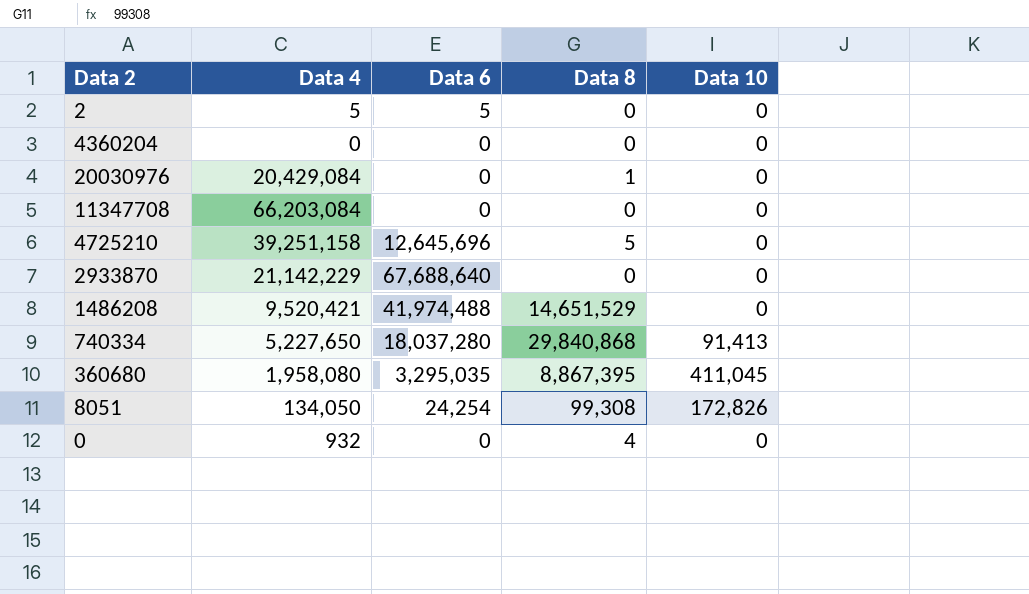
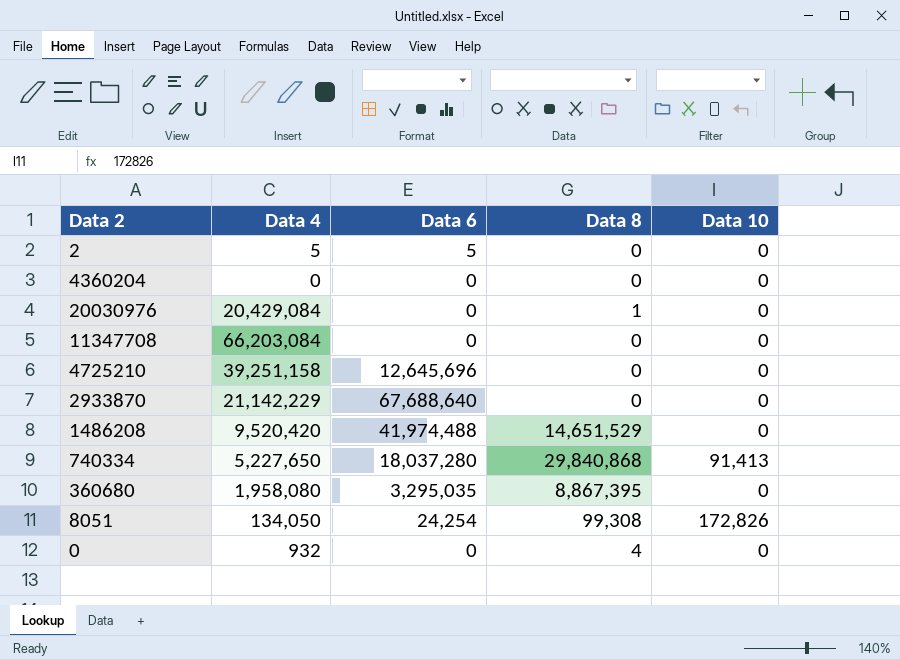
4725210 | Data 8: 5 -> 0
1486208 | Data 4: 9,520,421 -> 9,520,420
360680 | Data 10: 411,045 -> 0

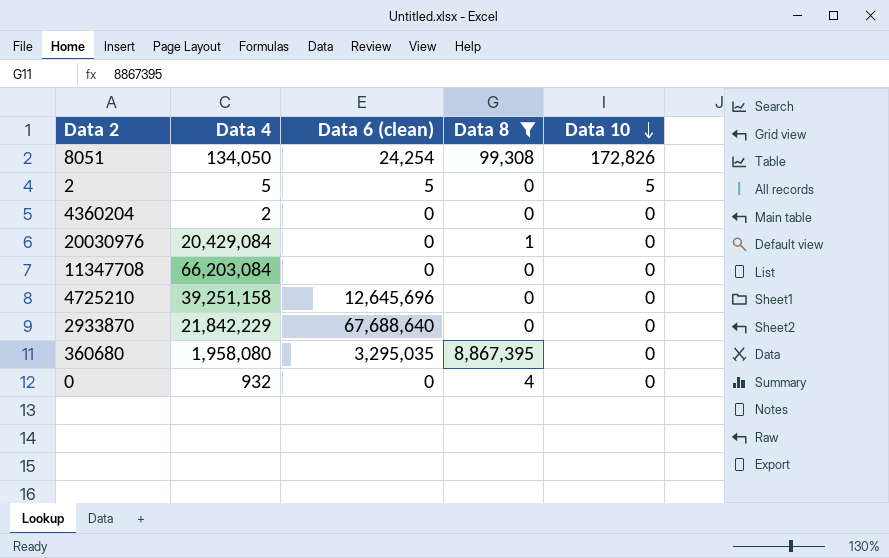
filter: none -> Data 8 <= 8,867,395
row order: none -> Data 10 descending
column name: Data 6 -> Data 6 (clean)
2 | Data 10: 0 -> 5
4360204 | Data 4: 0 -> 2
2933870 | Data 4: 21,142,229 -> 21,842,229

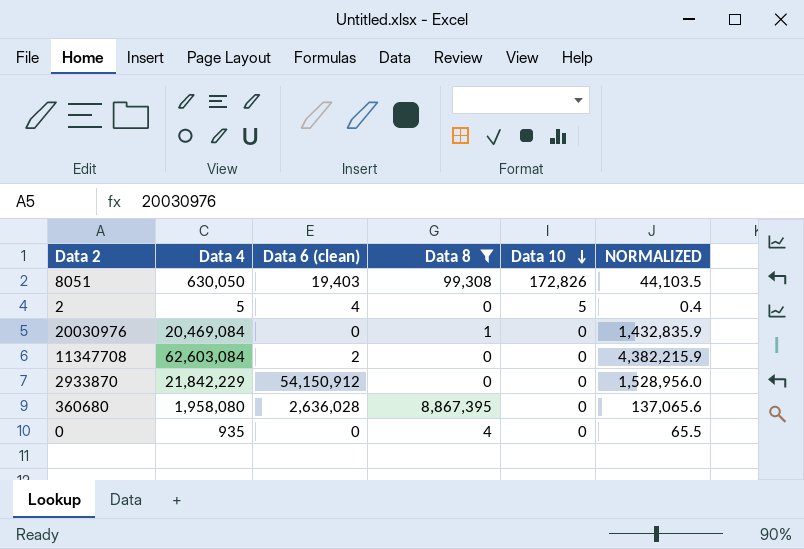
column NORMALIZED | formula: none -> [Data 4] * 0.07
row 4360204: 2 | 0 | 0 | 0 -> none
row 4725210: 39,251,158 | 12,645,696 | 0 | 0 -> none
8051 | Data 4: 134,050 -> 630,050
8051 | Data 6 (clean): 24,254 -> 19,403
2 | Data 6 (clean): 5 -> 4
20030976 | Data 4: 20,429,084 -> 20,469,084
11347708 | Data 4: 66,203,084 -> 62,603,084
11347708 | Data 6 (clean): 0 -> 2
2933870 | Data 6 (clean): 67,688,640 -> 54,150,912
360680 | Data 6 (clean): 3,295,035 -> 2,636,028
0 | Data 4: 932 -> 935

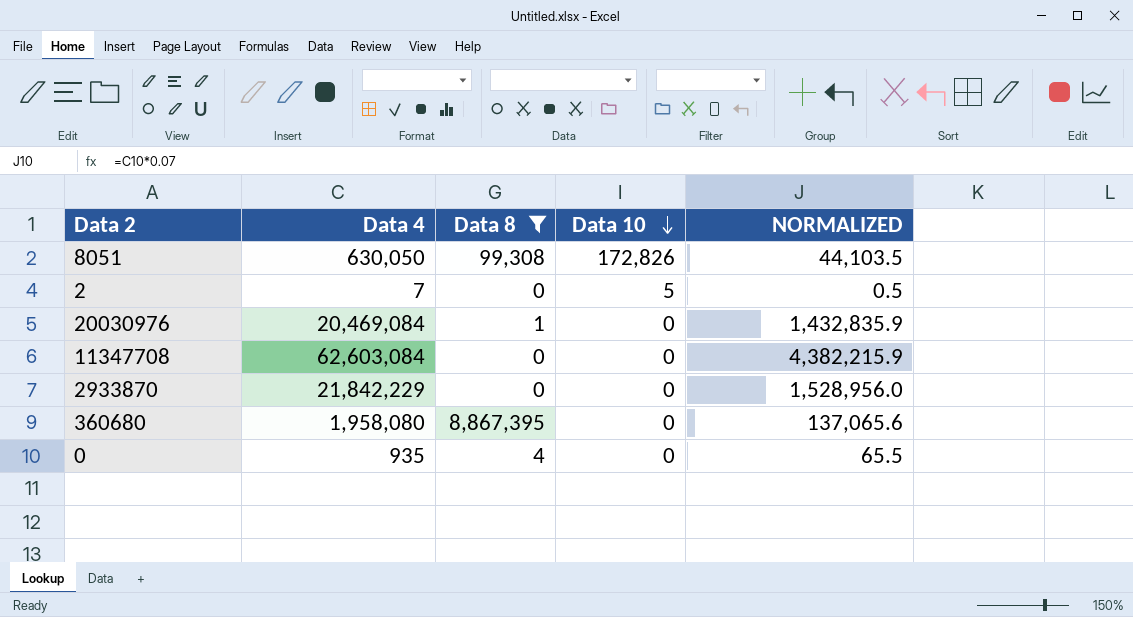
column Data 6 (clean) | position: 3 -> none
2 | Data 4: 5 -> 7
2 | NORMALIZED: 0.4 -> 0.5

